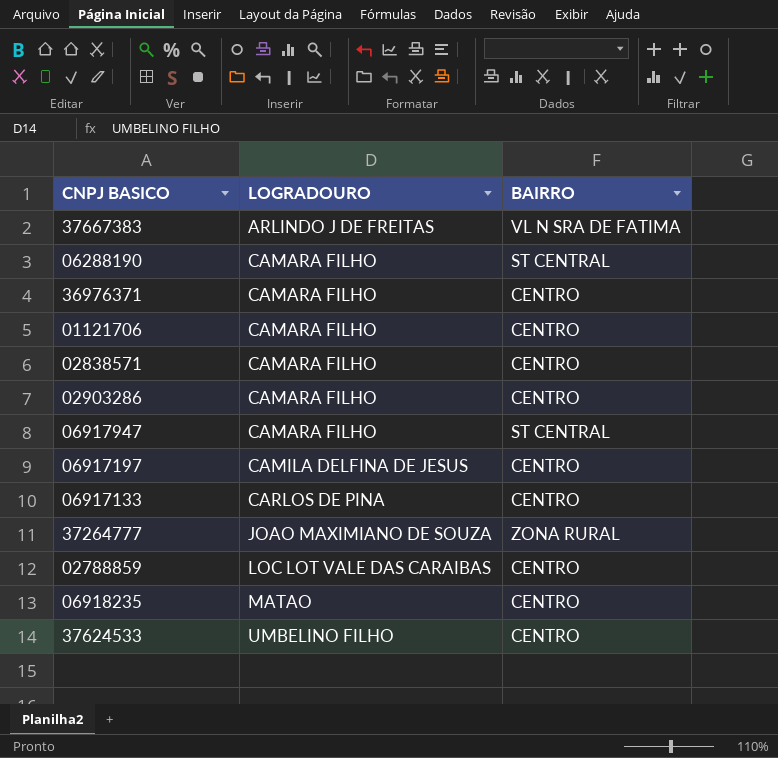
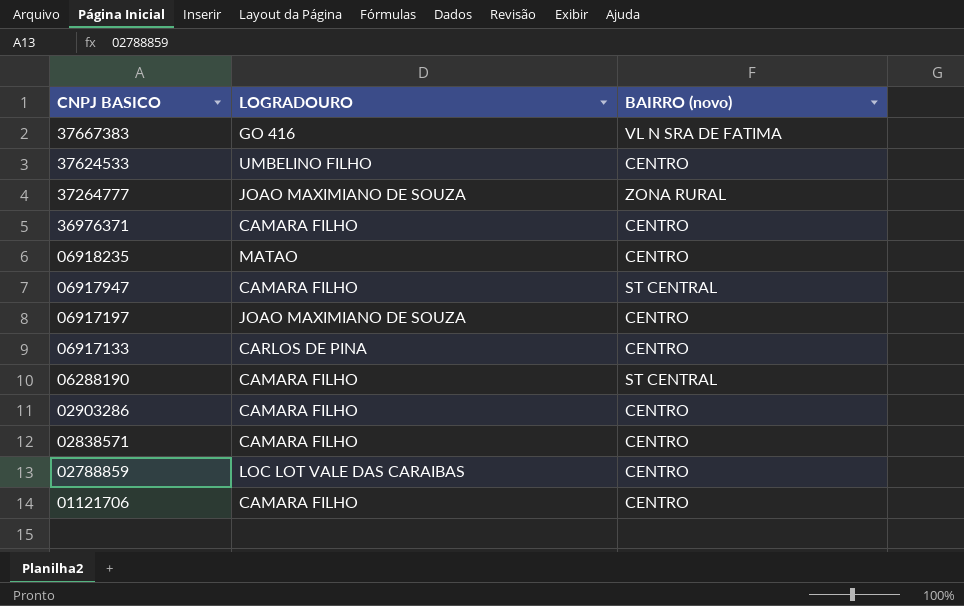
row order: LOGRADOURO ascending -> CNPJ BASICO descending
column name: BAIRRO -> BAIRRO (novo)
37667383 | LOGRADOURO: ARLINDO J DE FREITAS -> GO 416
06917197 | LOGRADOURO: CAMILA DELFINA DE JESUS -> JOAO MAXIMIANO DE SOUZA

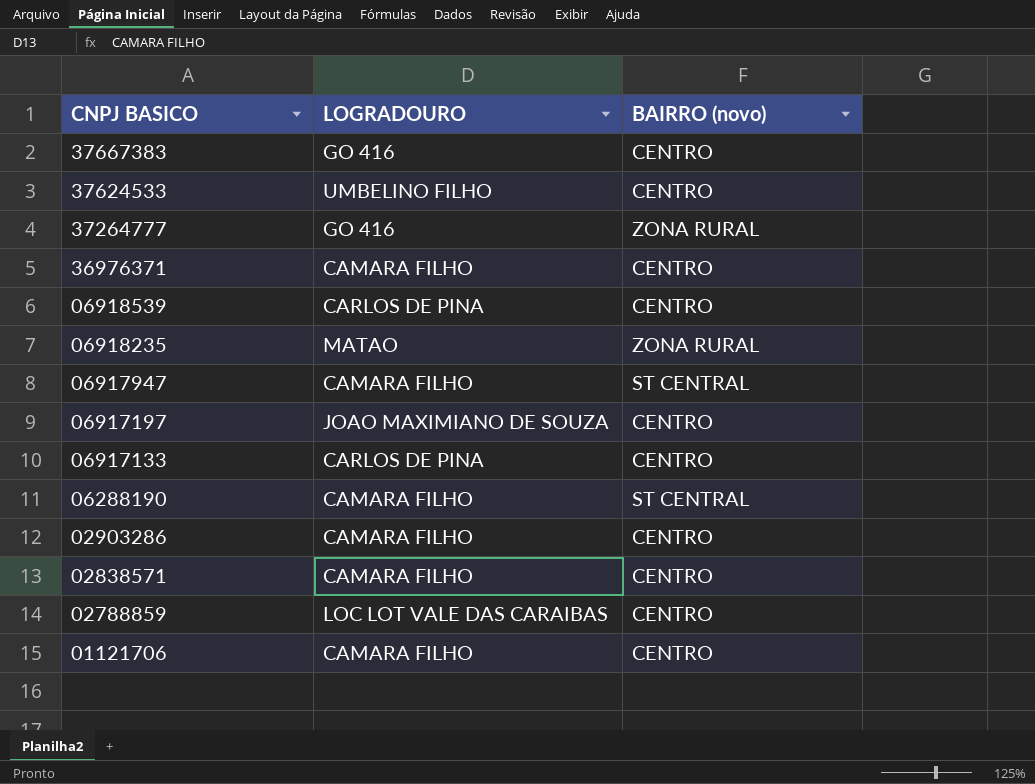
37667383 | BAIRRO (novo): VL N SRA DE FATIMA -> CENTRO
37264777 | LOGRADOURO: JOAO MAXIMIANO DE SOUZA -> GO 416
row 06918539: none -> CARLOS DE PINA | CENTRO
06918235 | BAIRRO (novo): CENTRO -> ZONA RURAL

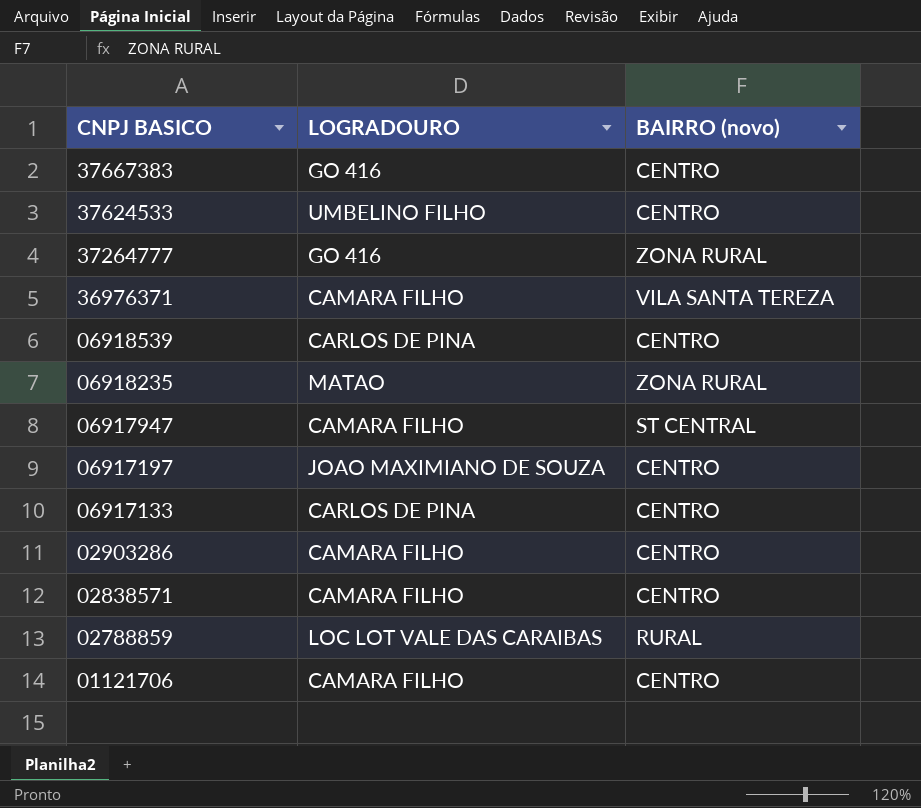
row 06288190: CAMARA FILHO | ST CENTRAL -> none
36976371 | BAIRRO (novo): CENTRO -> VILA SANTA TEREZA
02788859 | BAIRRO (novo): CENTRO -> RURAL

